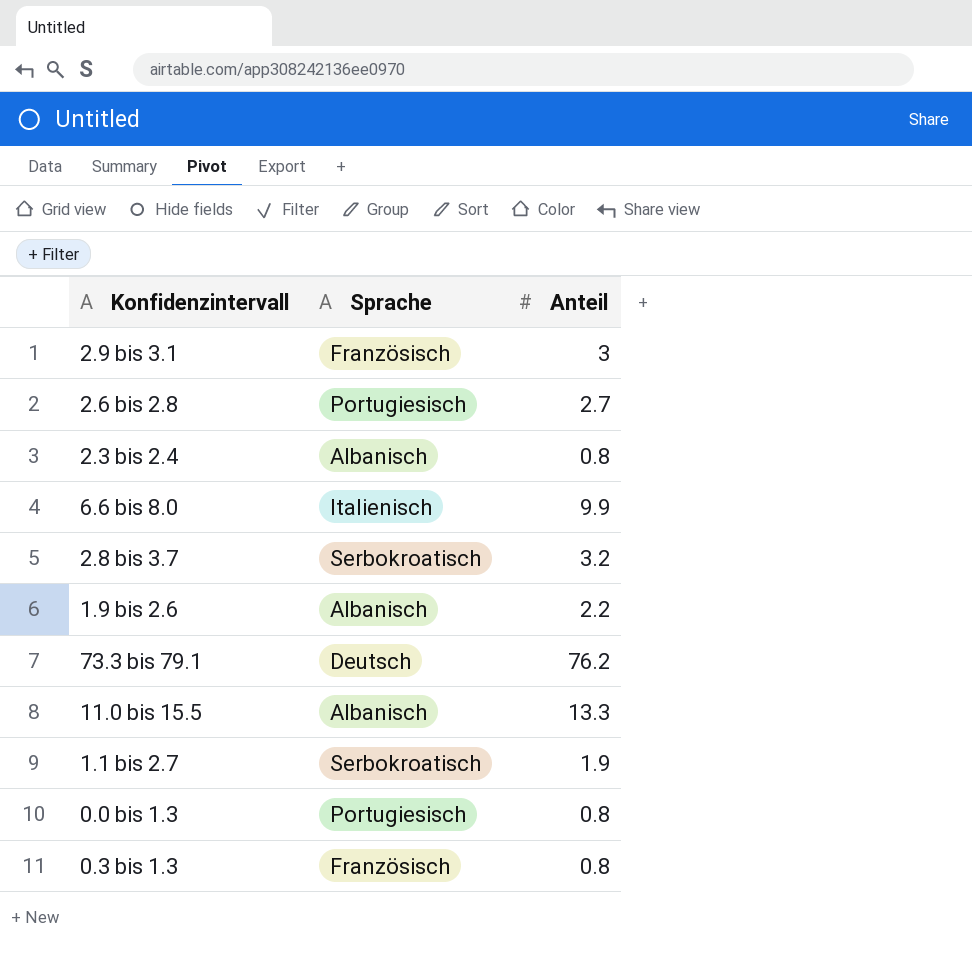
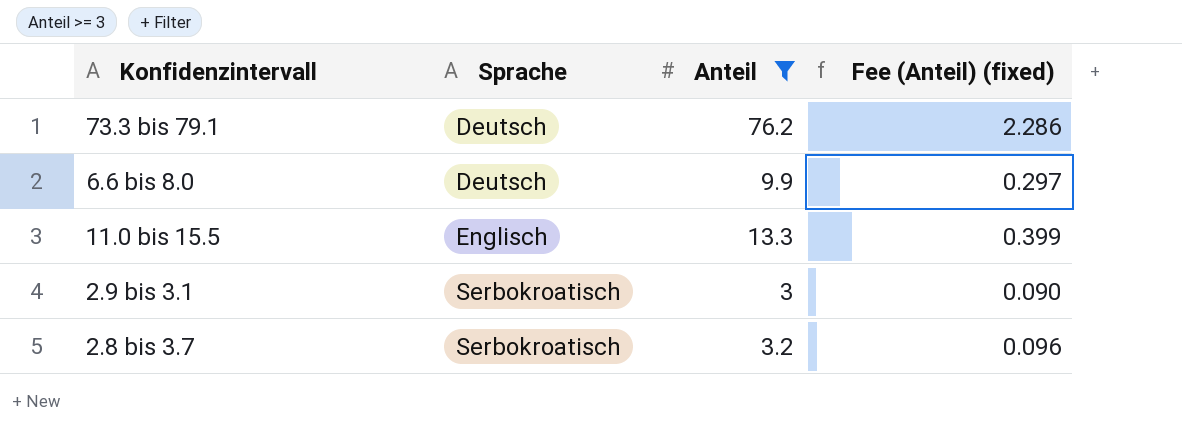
filter: none -> Anteil >= 3
row order: none -> Sprache ascending
column Fee (Anteil) (fixed) | formula: none -> [Anteil] * 0.03
6.6 bis 8.0 | Sprache: Italienisch -> Deutsch
11.0 bis 15.5 | Sprache: Albanisch -> Englisch
2.9 bis 3.1 | Sprache: Französisch -> Serbokroatisch

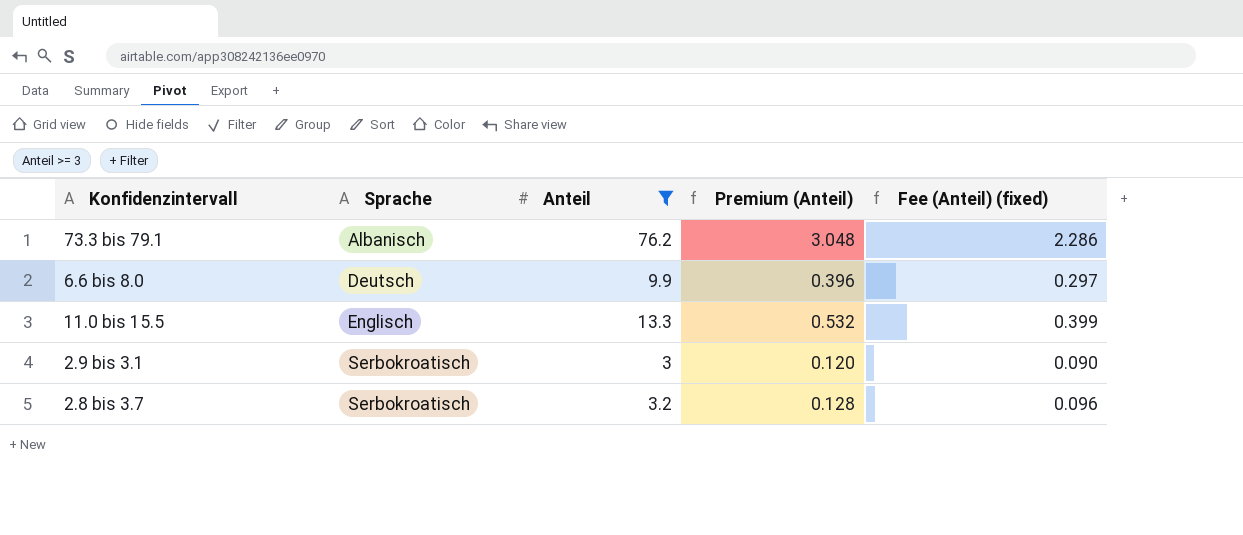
column Premium (Anteil) | formula: none -> [Anteil] * 0.04
73.3 bis 79.1 | Sprache: Deutsch -> Albanisch

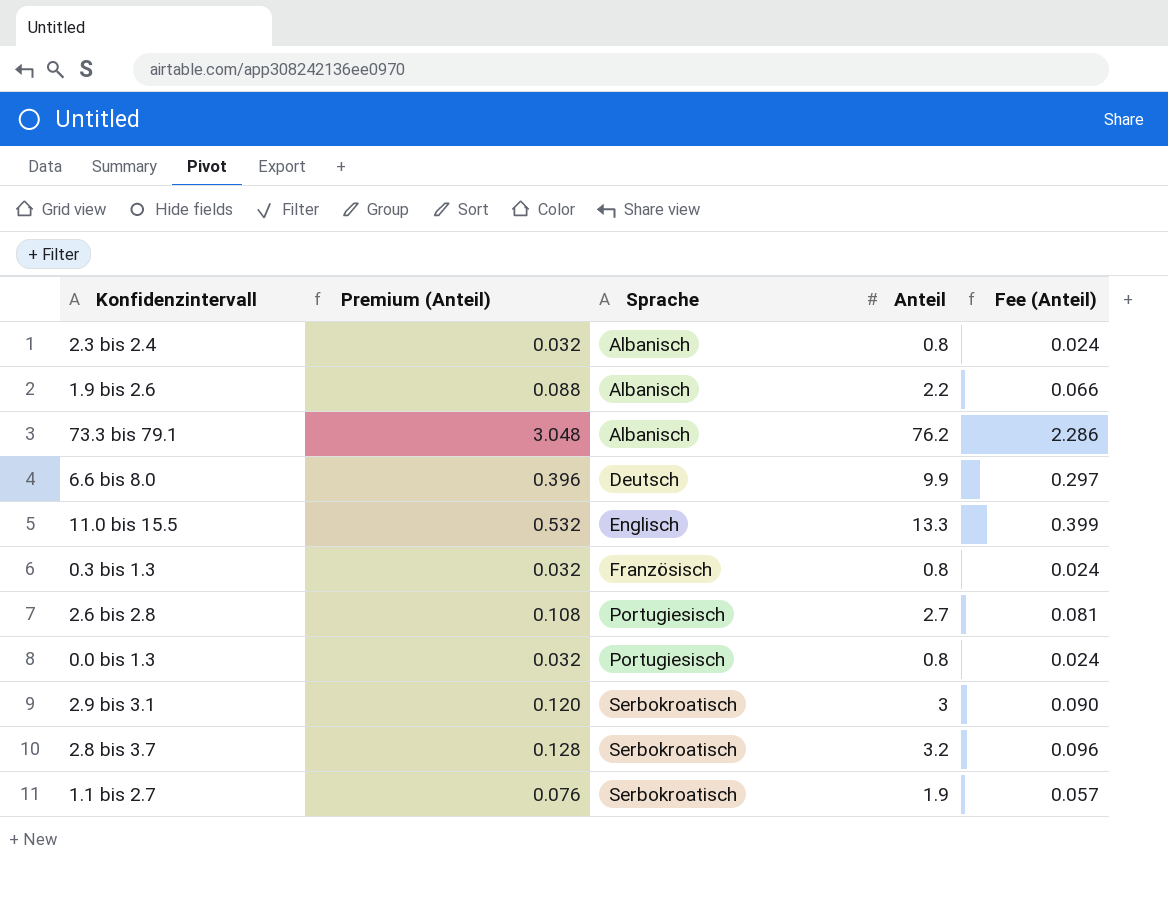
filter: Anteil >= 3 -> none
column Premium (Anteil) | position: 4 -> 2
column name: Fee (Anteil) (fixed) -> Fee (Anteil)

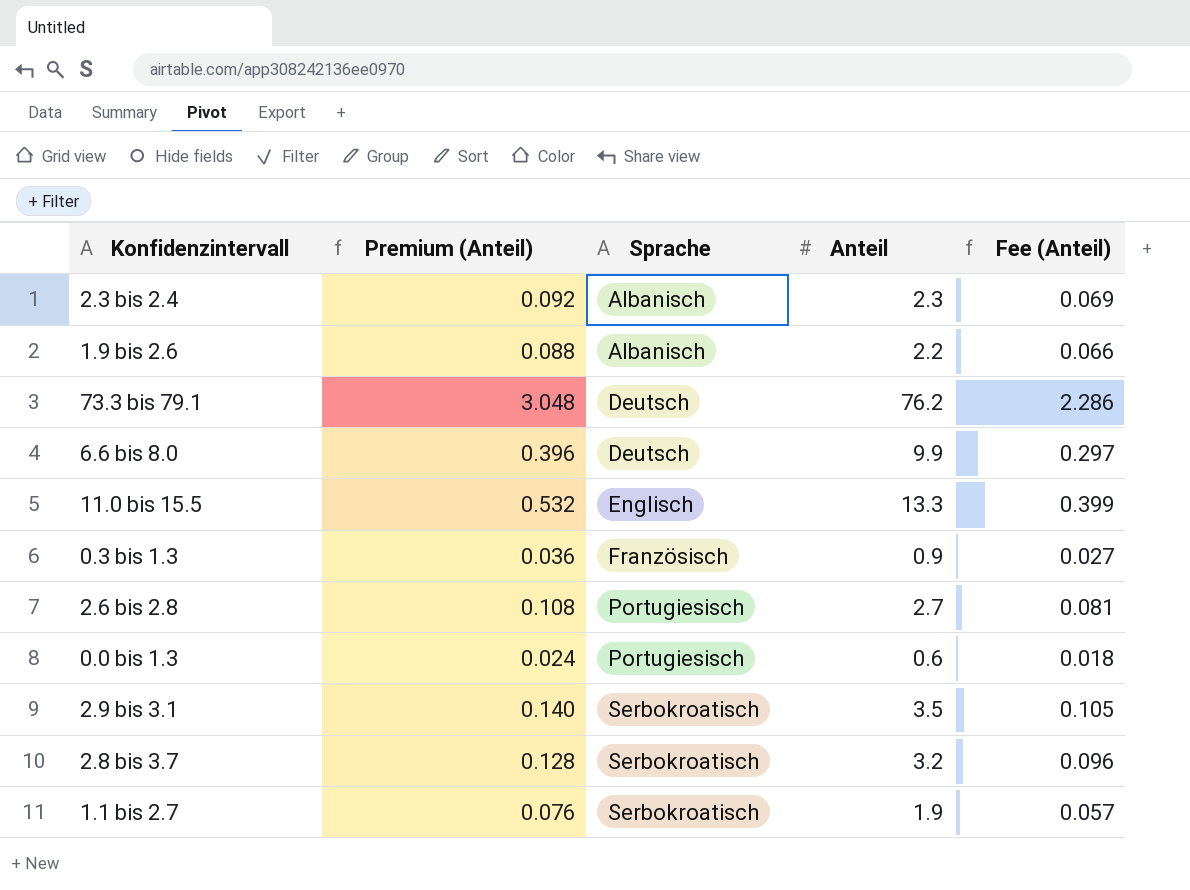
2.3 bis 2.4 | Premium (Anteil): 0.032 -> 0.092
2.3 bis 2.4 | Anteil: 0.8 -> 2.3
2.3 bis 2.4 | Fee (Anteil): 0.024 -> 0.069
73.3 bis 79.1 | Sprache: Albanisch -> Deutsch
0.3 bis 1.3 | Premium (Anteil): 0.032 -> 0.036
0.3 bis 1.3 | Anteil: 0.8 -> 0.9
0.3 bis 1.3 | Fee (Anteil): 0.024 -> 0.027
0.0 bis 1.3 | Premium (Anteil): 0.032 -> 0.024
0.0 bis 1.3 | Anteil: 0.8 -> 0.6
0.0 bis 1.3 | Fee (Anteil): 0.024 -> 0.018
2.9 bis 3.1 | Premium (Anteil): 0.120 -> 0.140
2.9 bis 3.1 | Anteil: 3 -> 3.5
2.9 bis 3.1 | Fee (Anteil): 0.090 -> 0.105

